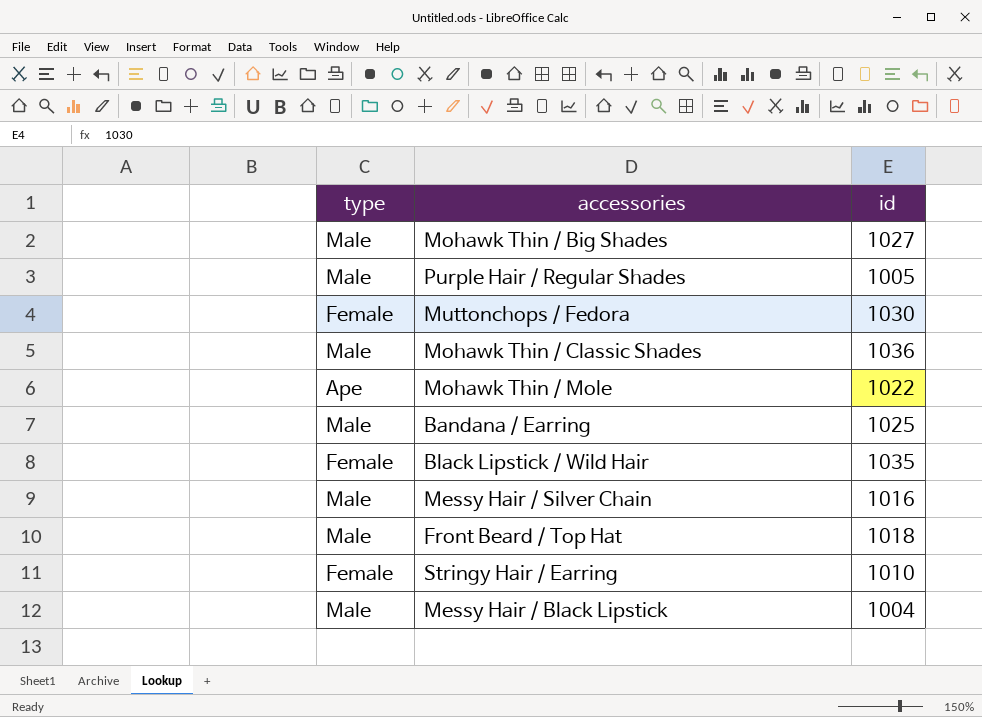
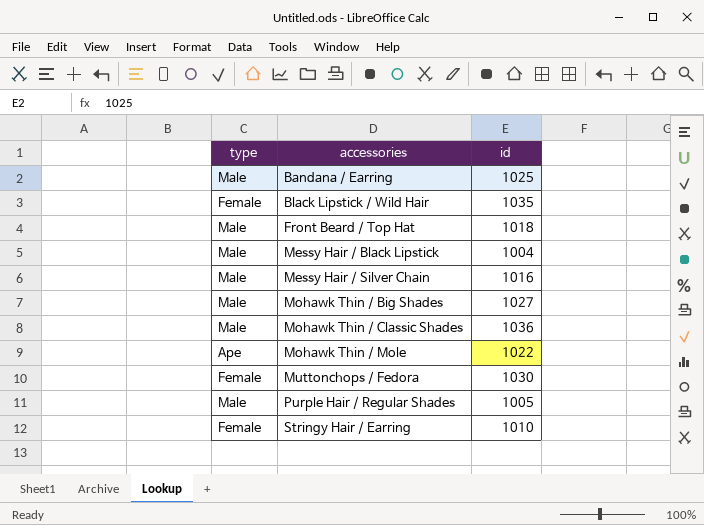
row order: none -> accessories ascending

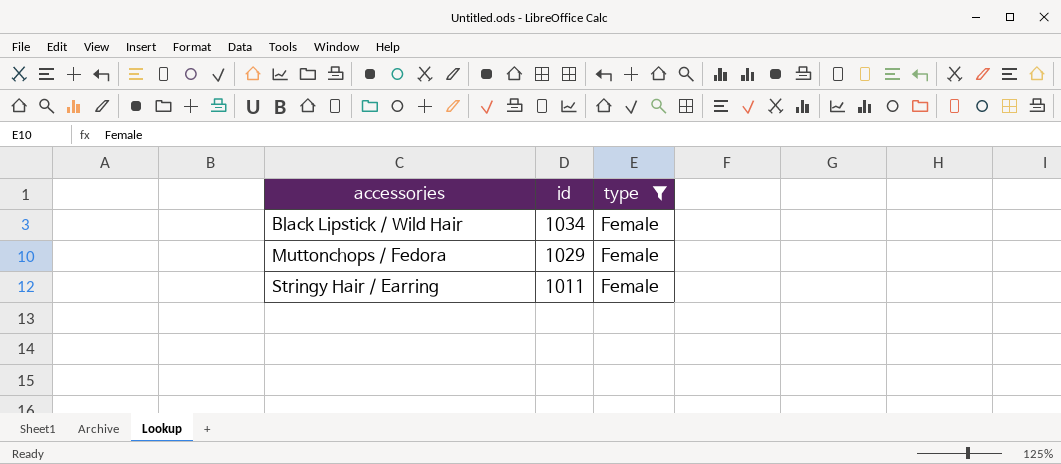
filter: none -> type = Female
column type | position: 1 -> 3
Black Lipstick / Wild Hair | id: 1035 -> 1034
Muttonchops / Fedora | id: 1030 -> 1029
Stringy Hair / Earring | id: 1010 -> 1011

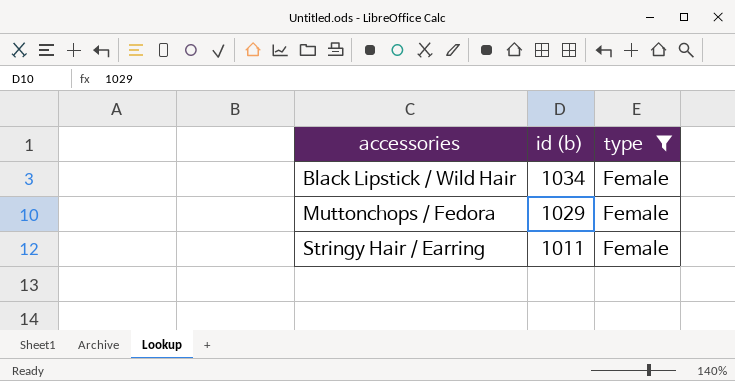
column name: id -> id (b)

